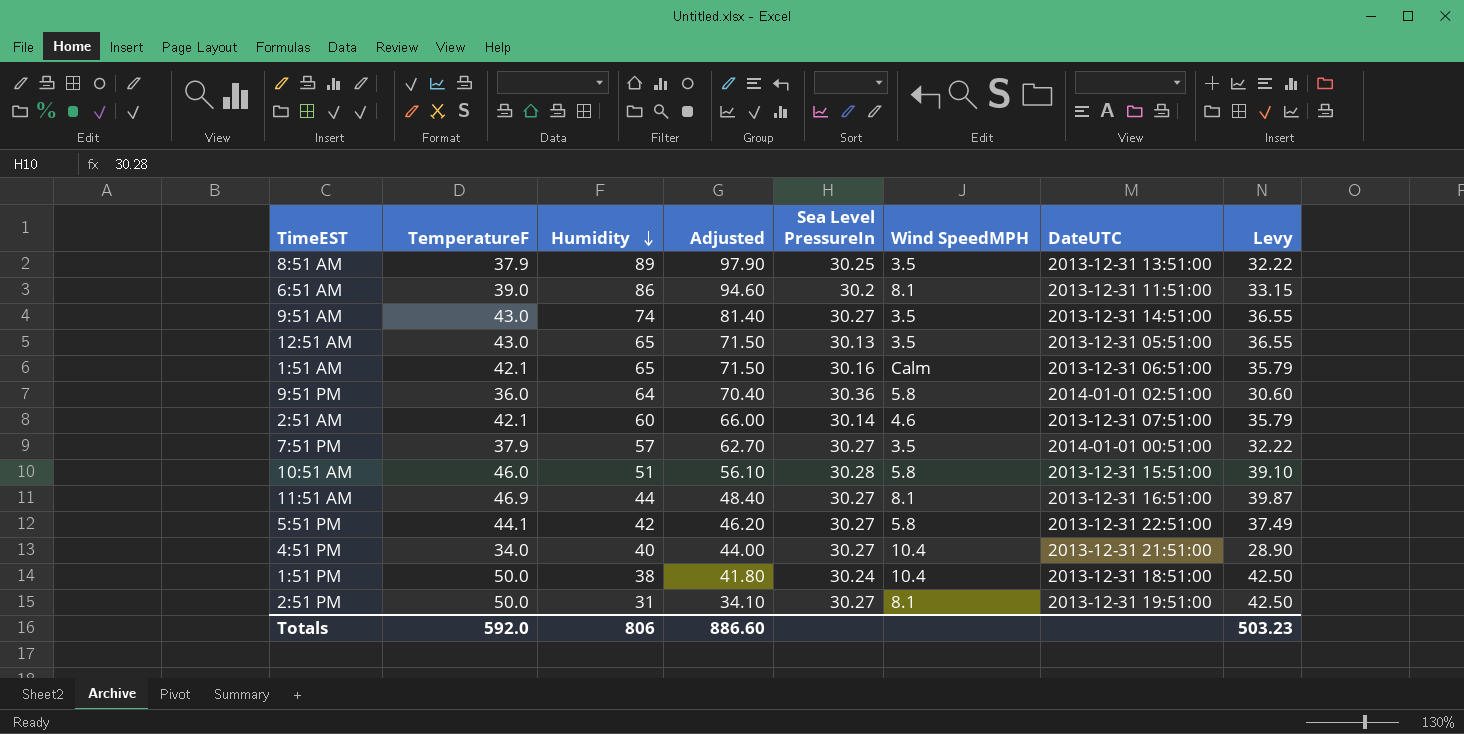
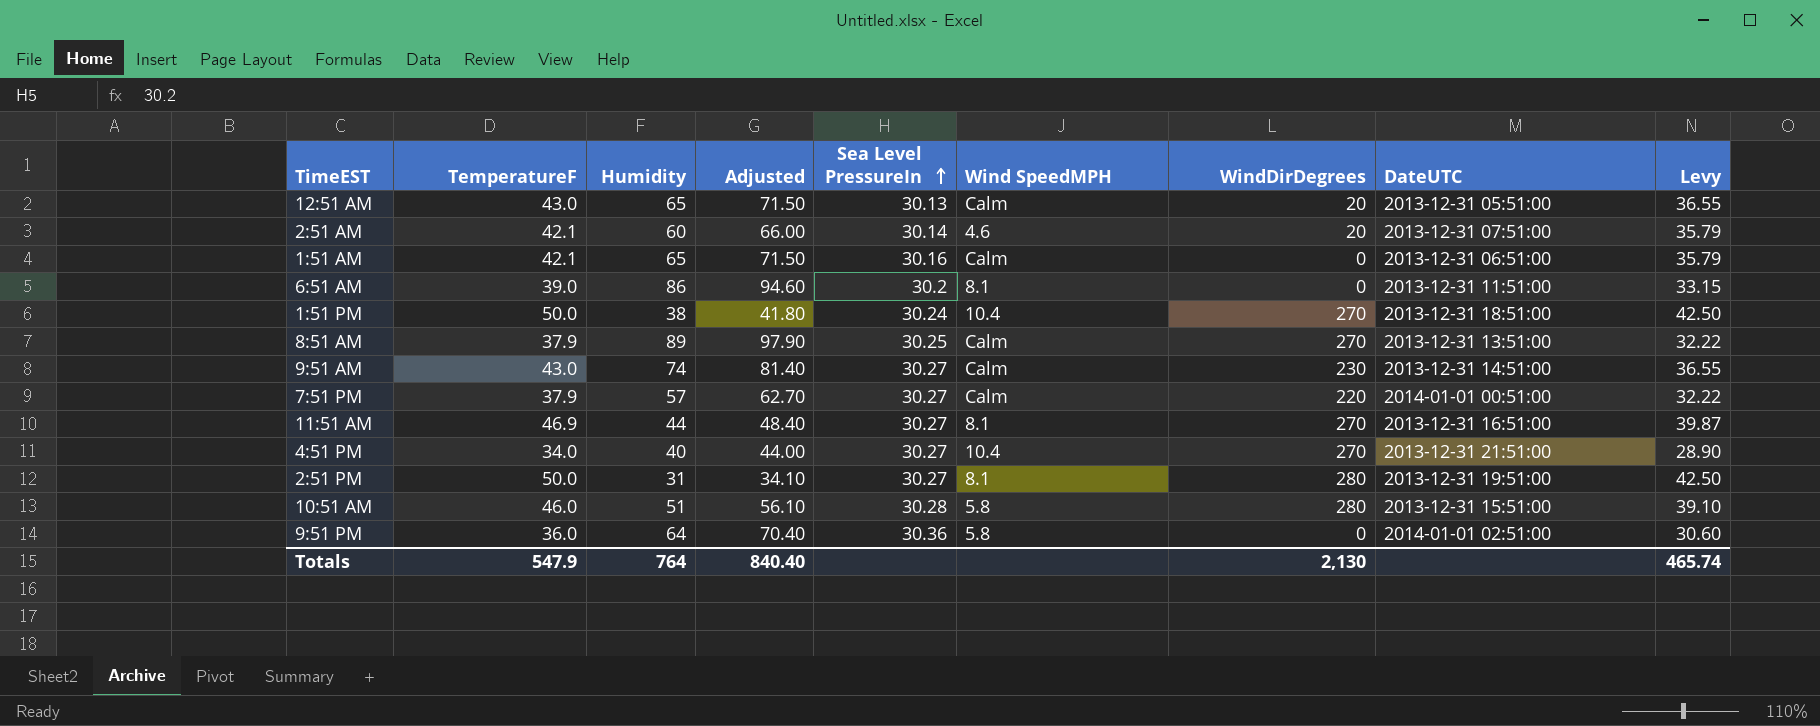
row order: Humidity descending -> Sea Level PressureIn ascending
column WindDirDegrees | position: none -> 7
row 5:51 PM: 44.1 | 42 | 46.20 | 30.27 | 5.8 | 2013-12-31 22:51:00 | 37.49 -> none
12:51 AM | Wind SpeedMPH: 3.5 -> Calm
8:51 AM | Wind SpeedMPH: 3.5 -> Calm
9:51 AM | Wind SpeedMPH: 3.5 -> Calm
7:51 PM | Wind SpeedMPH: 3.5 -> Calm
Totals | TemperatureF: 592.0 -> 547.9
Totals | Humidity: 806 -> 764
Totals | Adjusted: 886.60 -> 840.40
Totals | Levy: 503.23 -> 465.74

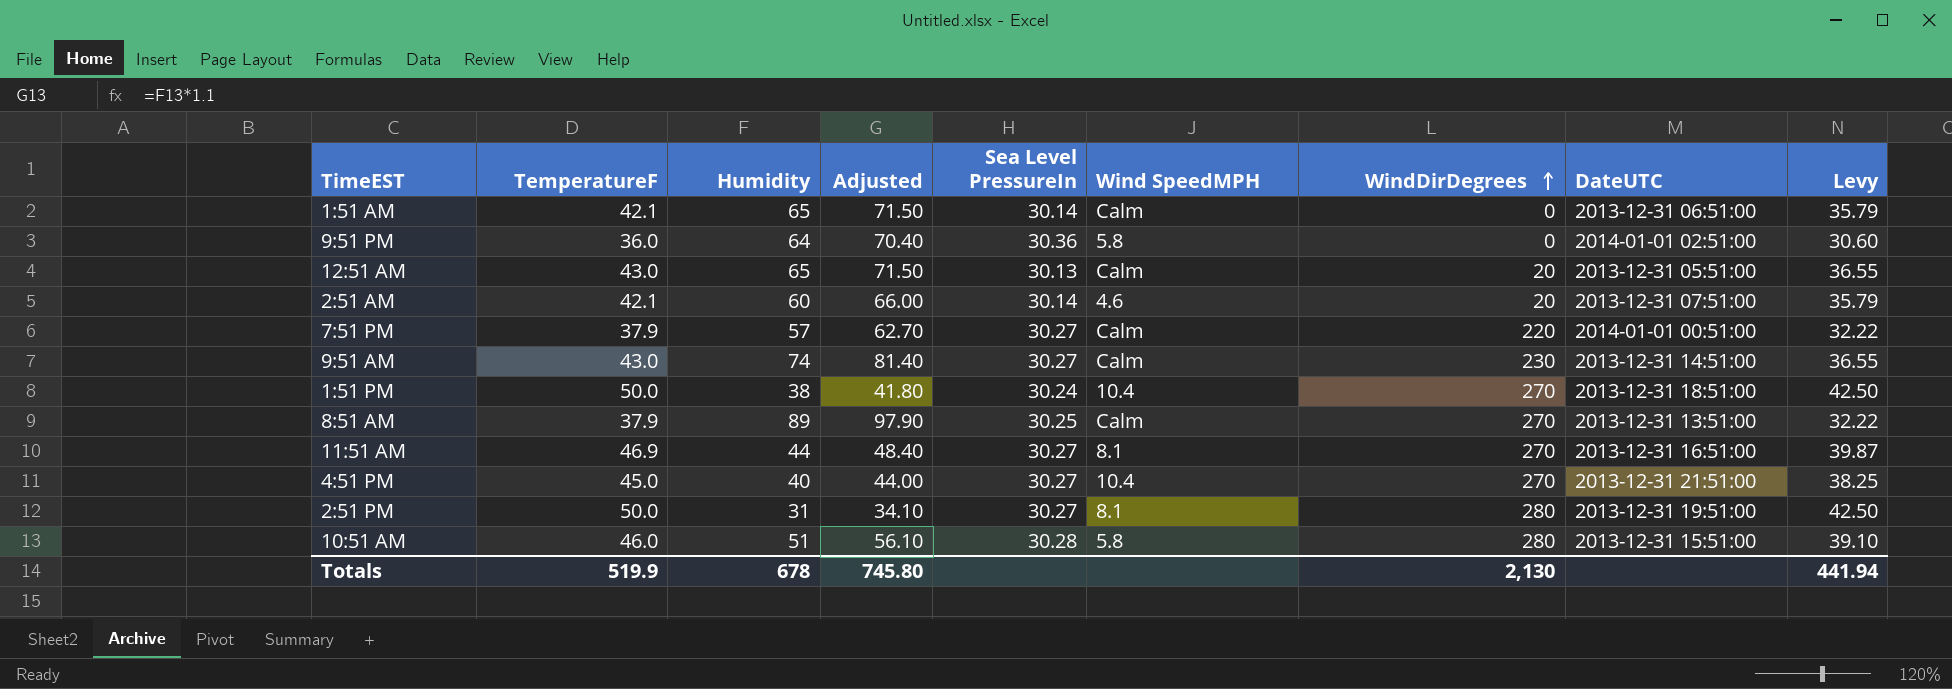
row order: Sea Level PressureIn ascending -> WindDirDegrees ascending
row 6:51 AM: 39.0 | 86 | 94.60 | 30.2 | 8.1 | 0 | 2013-12-31 11:51:00 | 33.15 -> none
1:51 AM | Sea Level PressureIn: 30.16 -> 30.14
4:51 PM | TemperatureF: 34.0 -> 45.0
4:51 PM | Levy: 28.90 -> 38.25
Totals | TemperatureF: 547.9 -> 519.9
Totals | Humidity: 764 -> 678
Totals | Adjusted: 840.40 -> 745.80
Totals | Levy: 465.74 -> 441.94

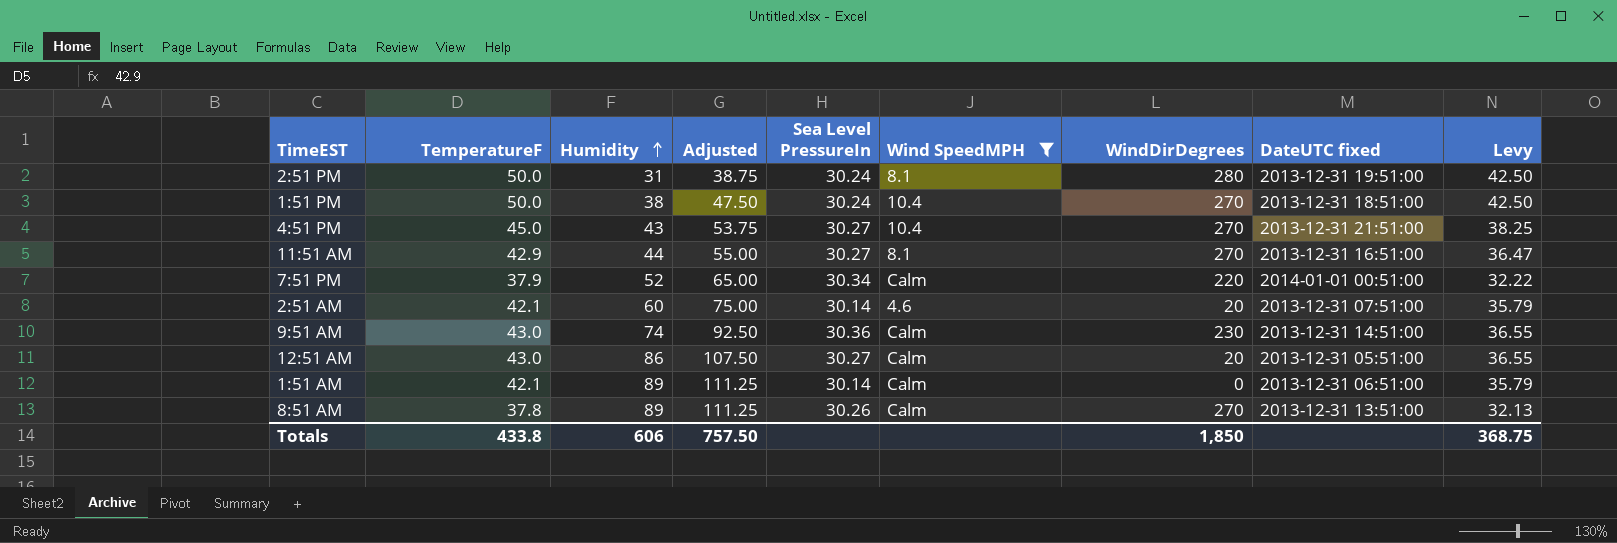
filter: none -> Wind SpeedMPH != 5.8
row order: WindDirDegrees ascending -> Humidity ascending
column Adjusted | formula: [Humidity] * 1.1 -> [Humidity] * 1.25
column name: DateUTC -> DateUTC fixed
2:51 PM | Sea Level PressureIn: 30.27 -> 30.24
4:51 PM | Humidity: 40 -> 43
11:51 AM | TemperatureF: 46.9 -> 42.9
11:51 AM | Levy: 39.87 -> 36.47
7:51 PM | Humidity: 57 -> 52
7:51 PM | Sea Level PressureIn: 30.27 -> 30.34
9:51 AM | Sea Level PressureIn: 30.27 -> 30.36
12:51 AM | Humidity: 65 -> 86
12:51 AM | Sea Level PressureIn: 30.13 -> 30.27
1:51 AM | Humidity: 65 -> 89
8:51 AM | TemperatureF: 37.9 -> 37.8
8:51 AM | Sea Level PressureIn: 30.25 -> 30.26
8:51 AM | Levy: 32.22 -> 32.13
Totals | TemperatureF: 519.9 -> 433.8
Totals | Humidity: 678 -> 606
Totals | Adjusted: 745.80 -> 757.50
Totals | WindDirDegrees: 2,130 -> 1,850
Totals | Levy: 441.94 -> 368.75

